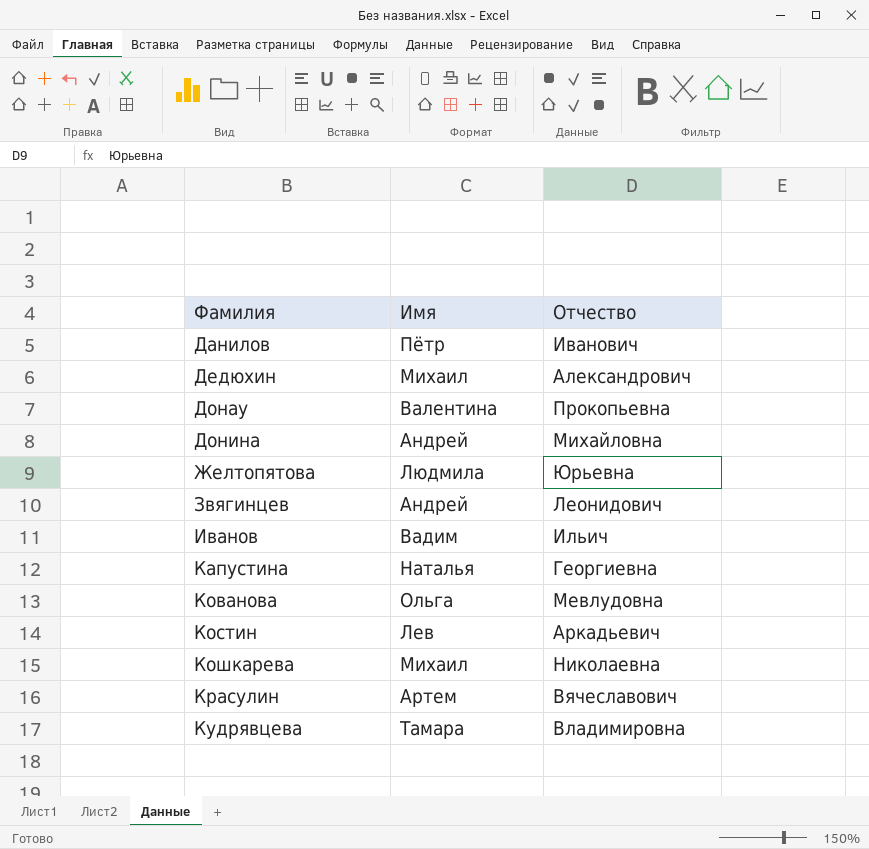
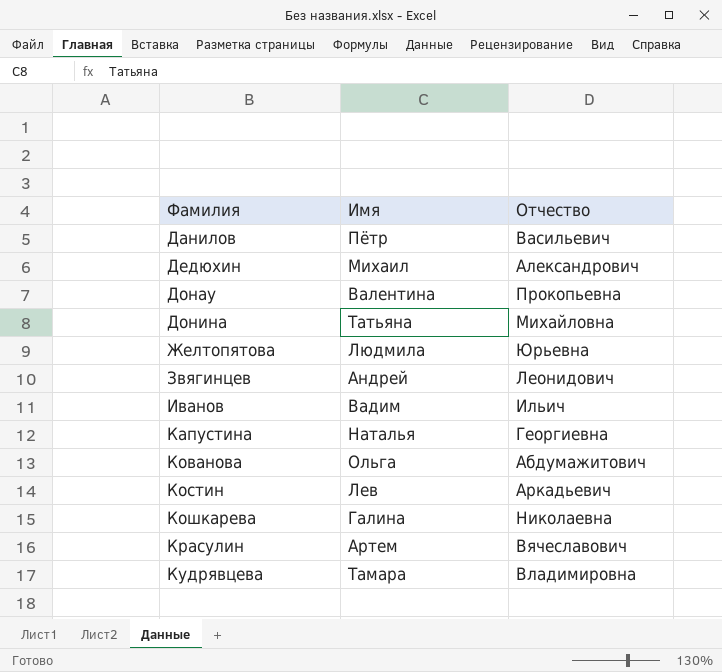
Данилов | Отчество: Иванович -> Васильевич
Донина | Имя: Андрей -> Татьяна
Кованова | Отчество: Мевлудовна -> Абдумажитович
Кошкарева | Имя: Михаил -> Галина

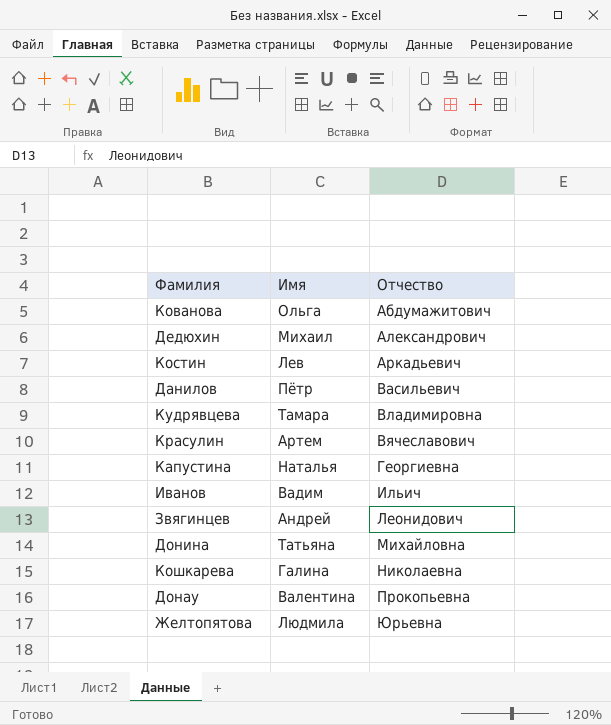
row order: Фамилия ascending -> Отчество ascending

